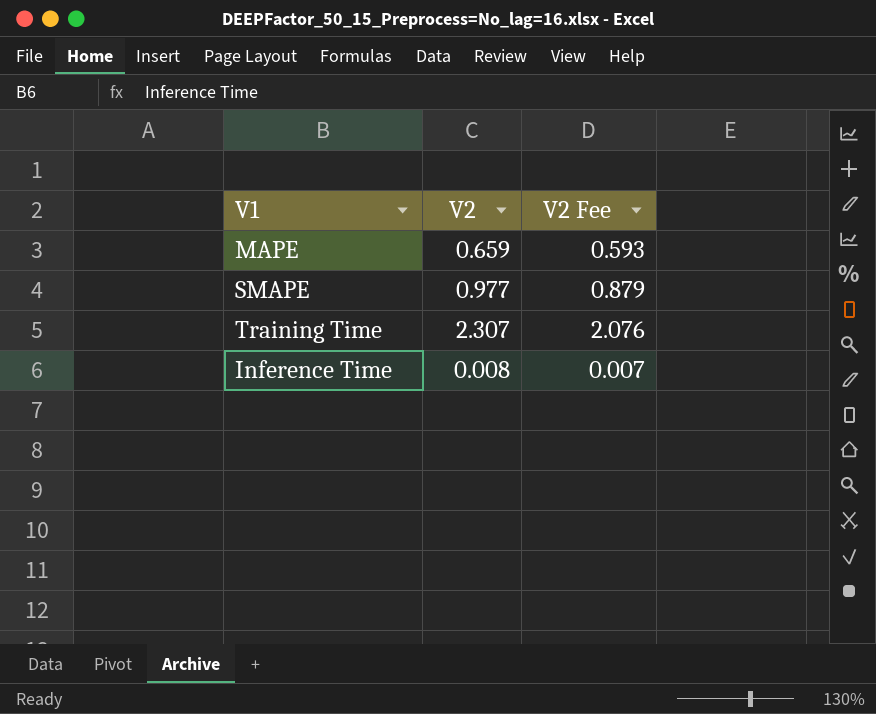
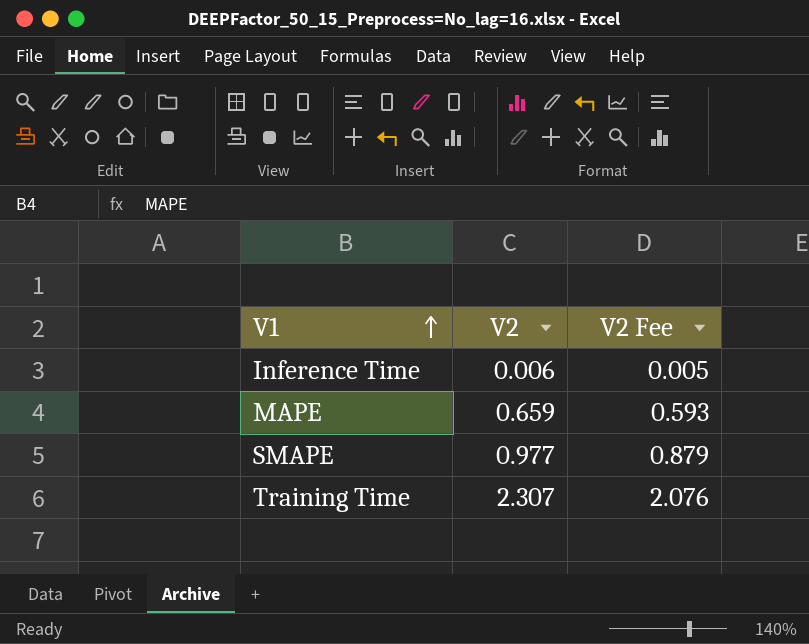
row order: none -> V1 ascending
Inference Time | V2: 0.008 -> 0.006
Inference Time | V2 Fee: 0.007 -> 0.005

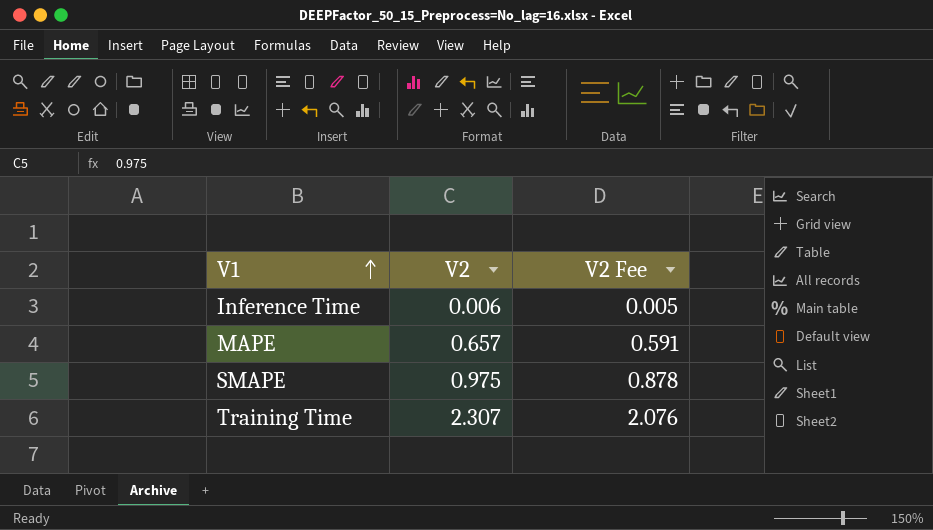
MAPE | V2: 0.659 -> 0.657
MAPE | V2 Fee: 0.593 -> 0.591
SMAPE | V2: 0.977 -> 0.975
SMAPE | V2 Fee: 0.879 -> 0.878

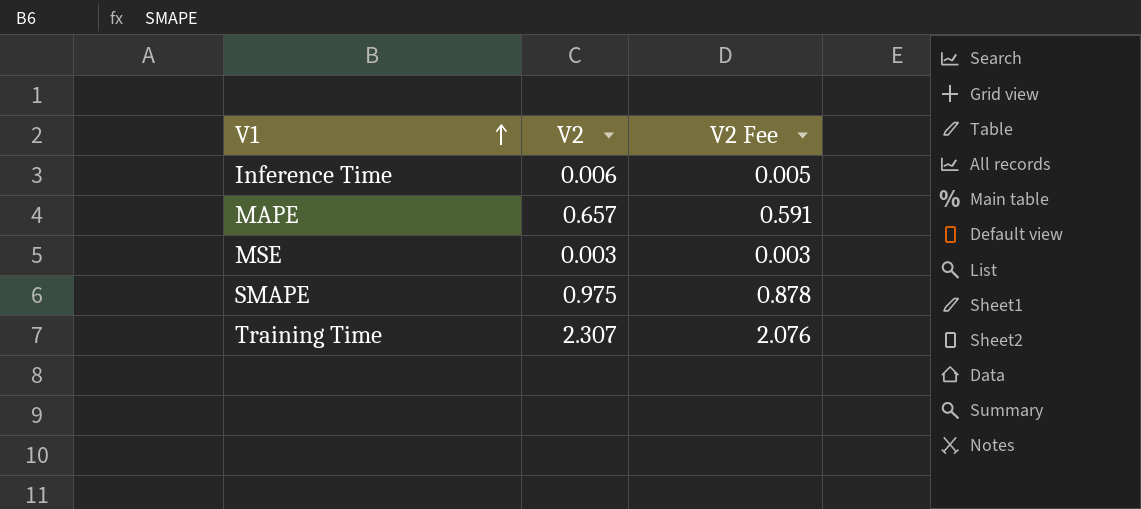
row MSE: none -> 0.003 | 0.003

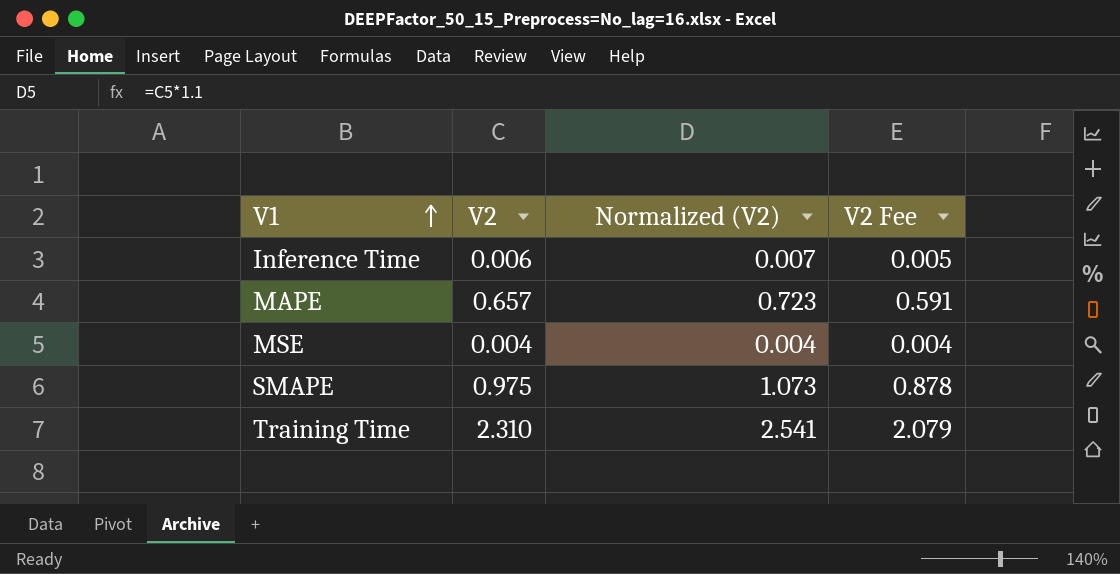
column Normalized (V2) | formula: none -> [V2] * 1.1
MSE | V2: 0.003 -> 0.004
MSE | V2 Fee: 0.003 -> 0.004
Training Time | V2: 2.307 -> 2.310
Training Time | V2 Fee: 2.076 -> 2.079

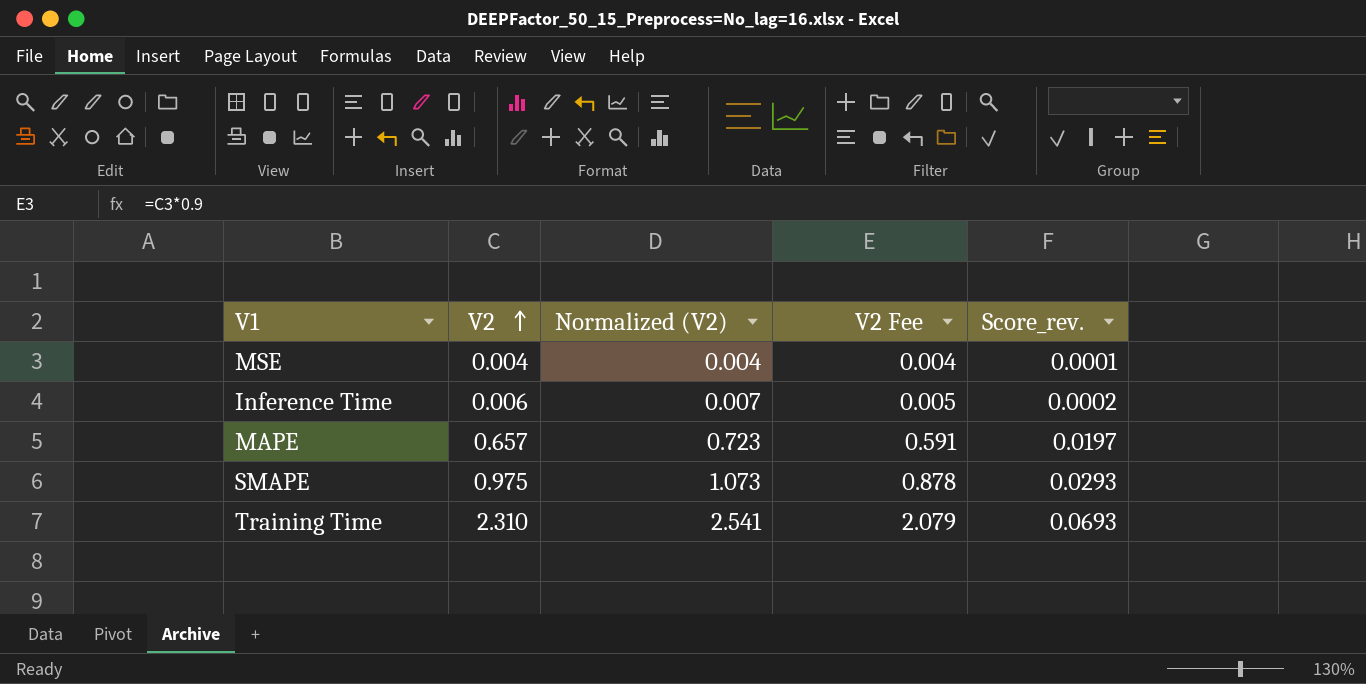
row order: V1 ascending -> V2 ascending
column Score_rev. | formula: none -> [V2] * 0.03

